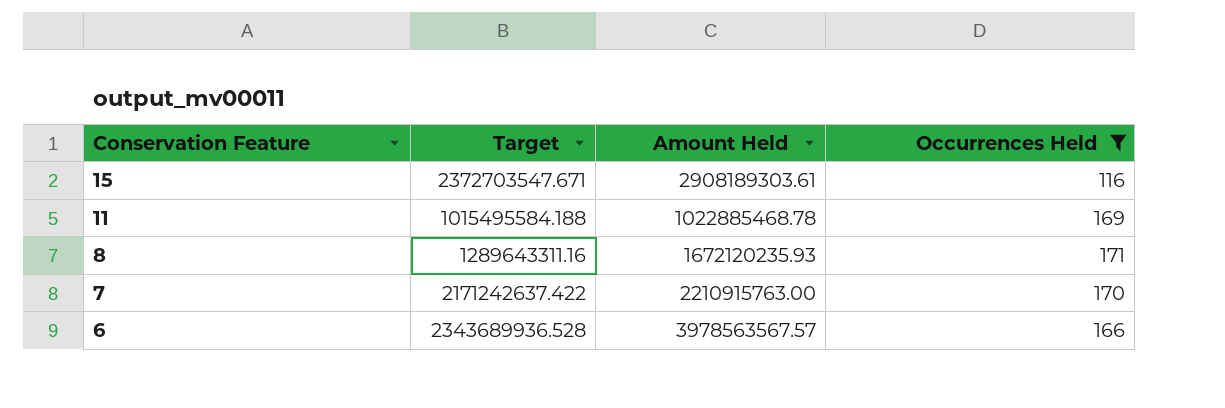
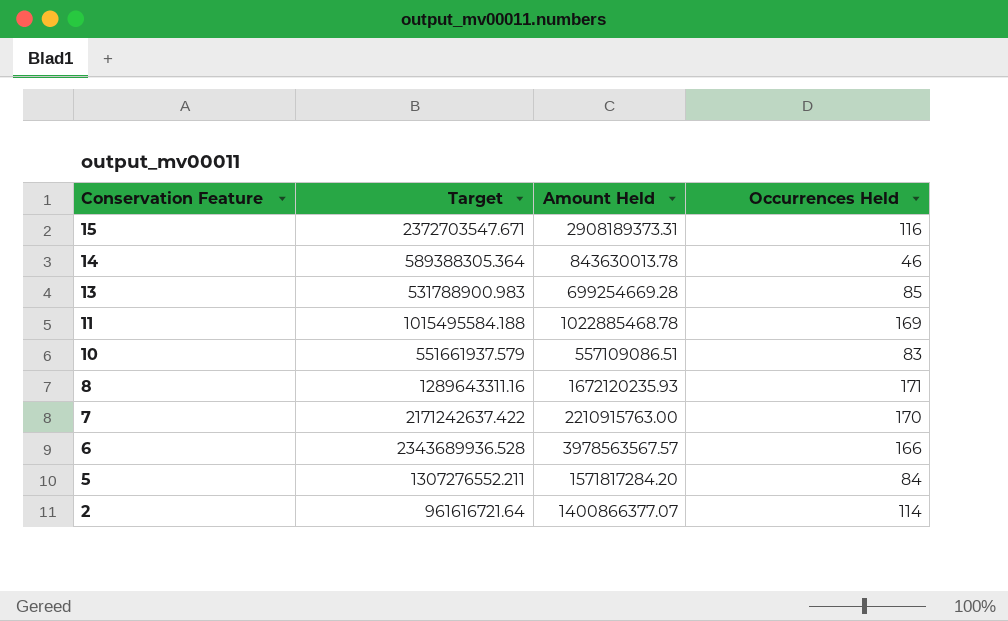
filter: Occurrences Held >= 116 -> none
15 | Amount Held: 2908189303.61 -> 2908189373.31

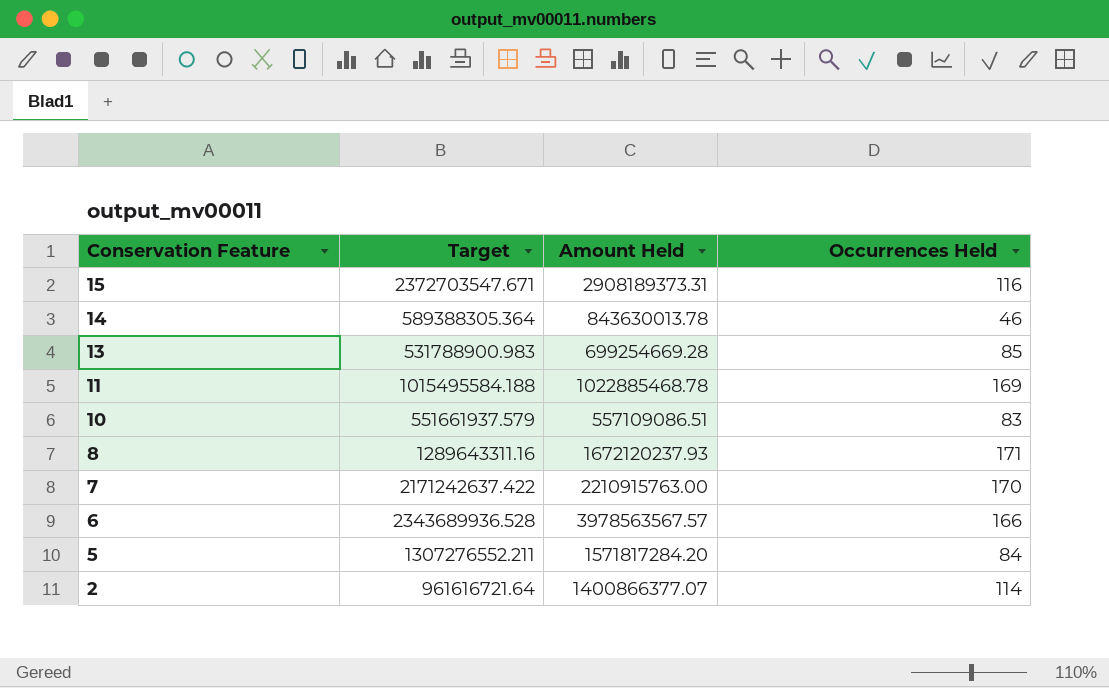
8 | Amount Held: 1672120235.93 -> 1672120237.93

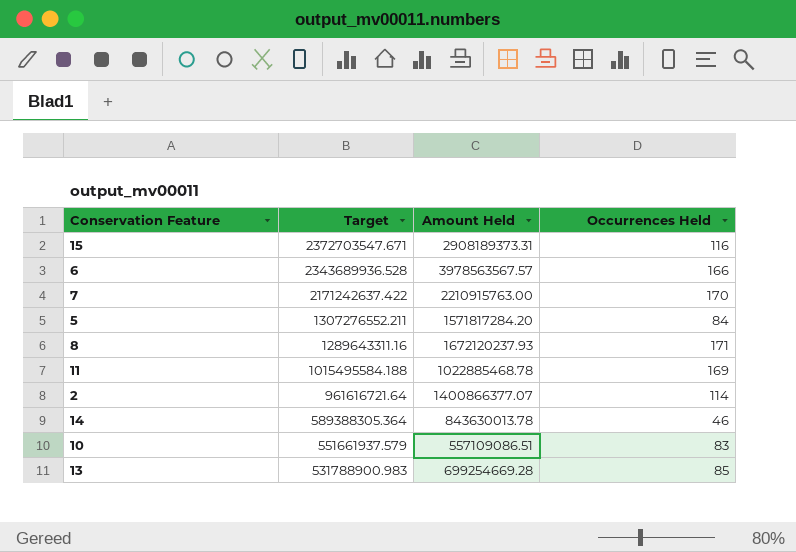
row order: Conservation Feature descending -> Target descending

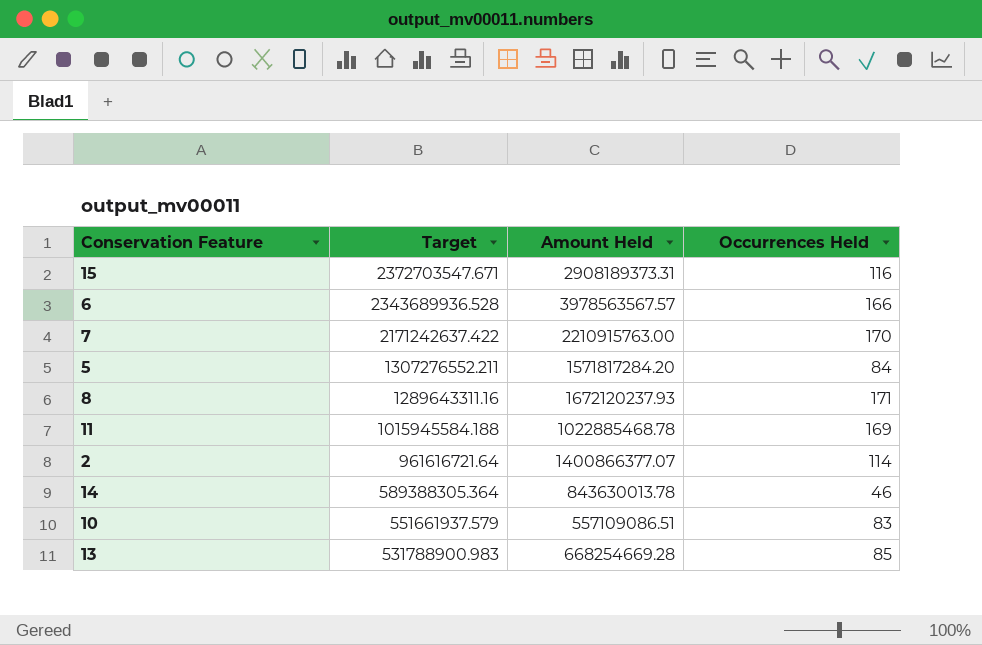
11 | Target: 1015495584.188 -> 1015945584.188
13 | Amount Held: 699254669.28 -> 668254669.28

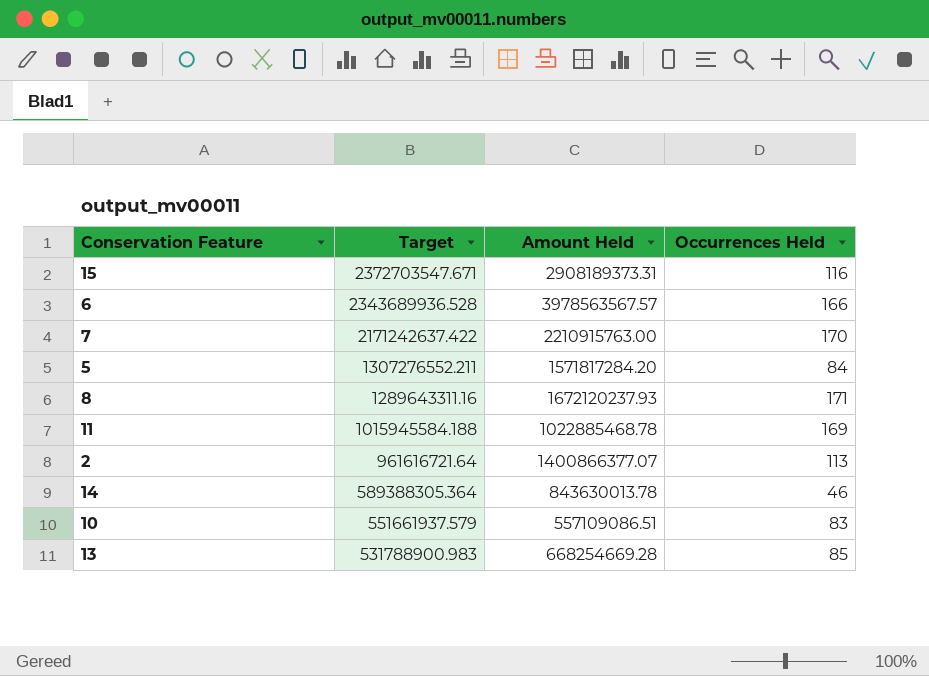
2 | Occurrences Held: 114 -> 113

